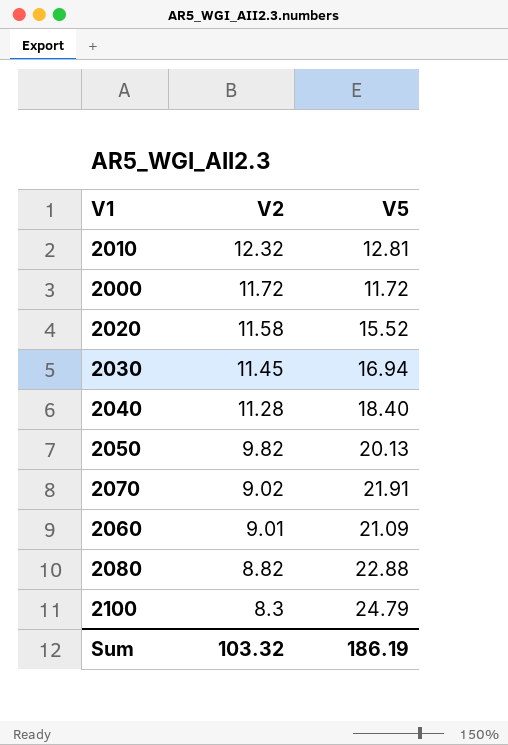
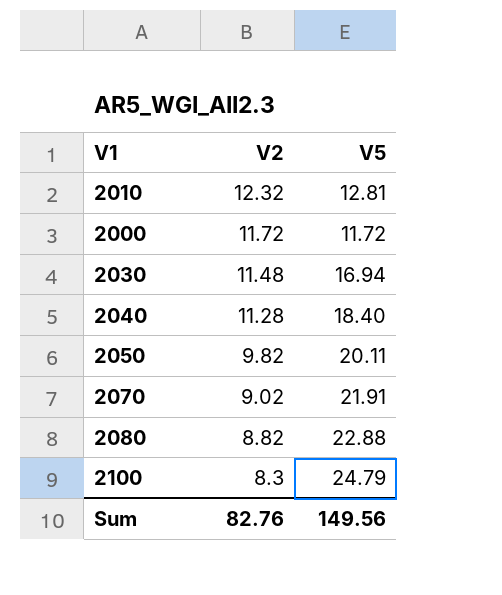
row 2020: 11.58 | 15.52 -> none
row 2060: 9.01 | 21.09 -> none
2030 | V2: 11.45 -> 11.48
2050 | V5: 20.13 -> 20.11
Sum | V2: 103.32 -> 82.76
Sum | V5: 186.19 -> 149.56

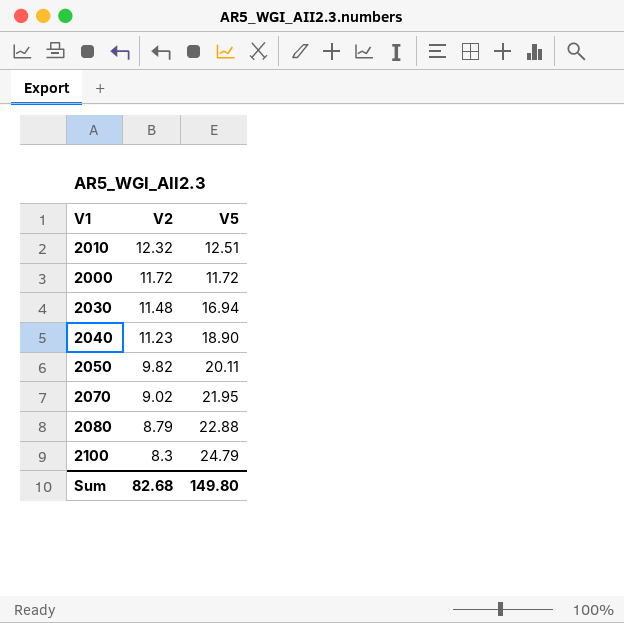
2010 | V5: 12.81 -> 12.51
2040 | V2: 11.28 -> 11.23
2040 | V5: 18.40 -> 18.90
2070 | V5: 21.91 -> 21.95
2080 | V2: 8.82 -> 8.79
Sum | V2: 82.76 -> 82.68
Sum | V5: 149.56 -> 149.80

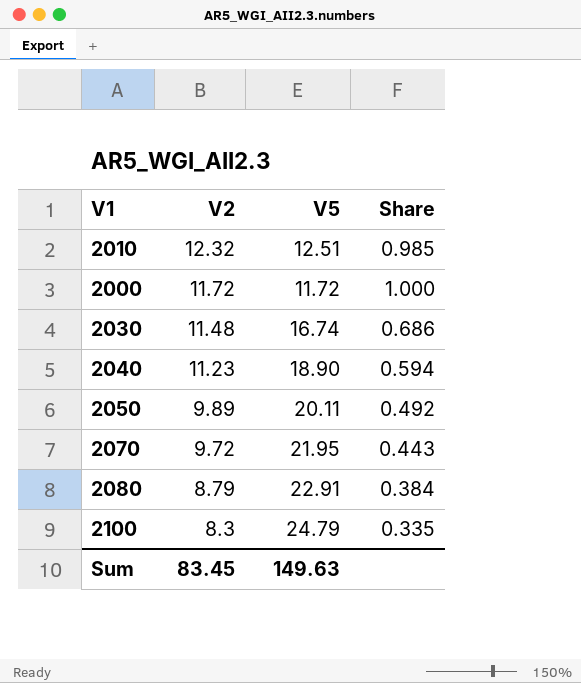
column Share | formula: none -> [V2] / [V5]
2030 | V5: 16.94 -> 16.74
2050 | V2: 9.82 -> 9.89
2070 | V2: 9.02 -> 9.72
2080 | V5: 22.88 -> 22.91
Sum | V2: 82.68 -> 83.45
Sum | V5: 149.80 -> 149.63

